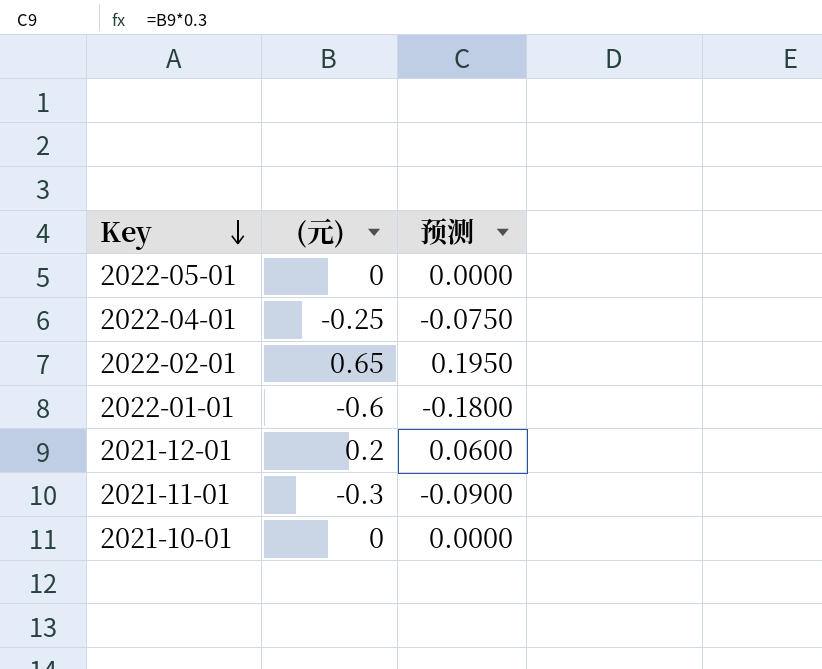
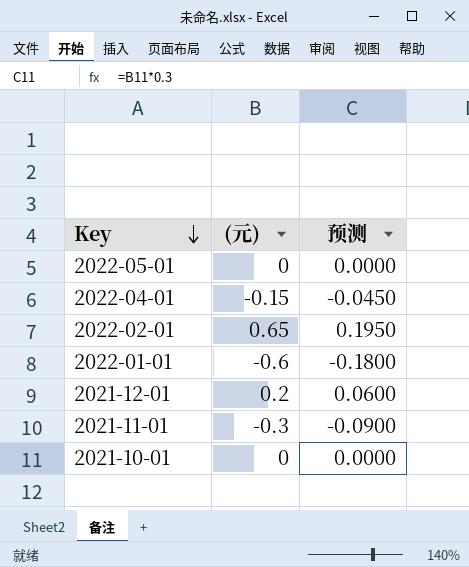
2022-04-01 | (元): -0.25 -> -0.15
2022-04-01 | 预测: -0.0750 -> -0.0450

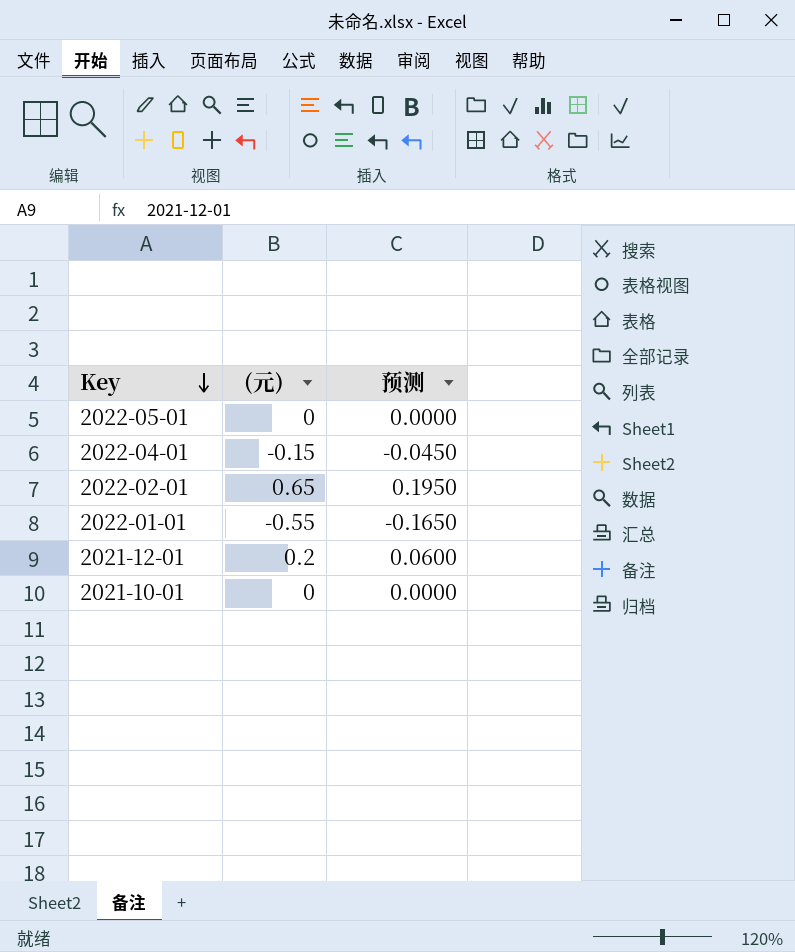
row 2021-11-01: -0.3 | -0.0900 -> none
2022-01-01 | (元): -0.6 -> -0.55
2022-01-01 | 预测: -0.1800 -> -0.1650

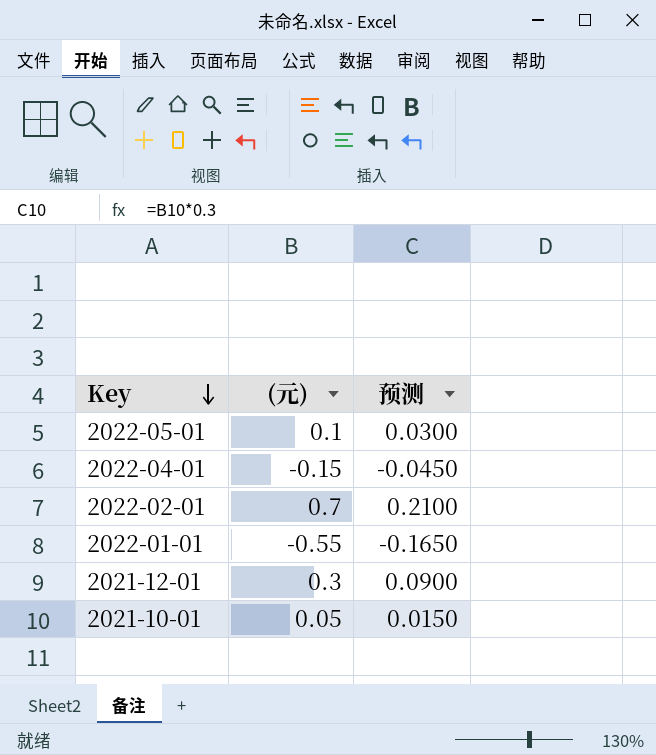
2022-05-01 | (元): 0 -> 0.1
2022-05-01 | 预测: 0.0000 -> 0.0300
2022-02-01 | (元): 0.65 -> 0.7
2022-02-01 | 预测: 0.1950 -> 0.2100
2021-12-01 | (元): 0.2 -> 0.3
2021-12-01 | 预测: 0.0600 -> 0.0900
2021-10-01 | (元): 0 -> 0.05
2021-10-01 | 预测: 0.0000 -> 0.0150

